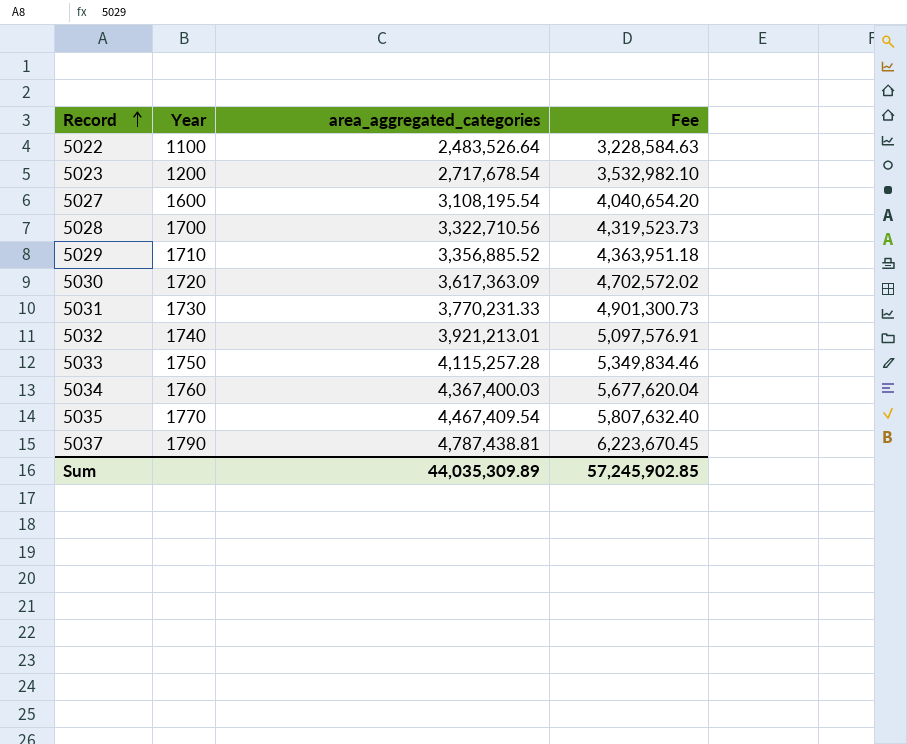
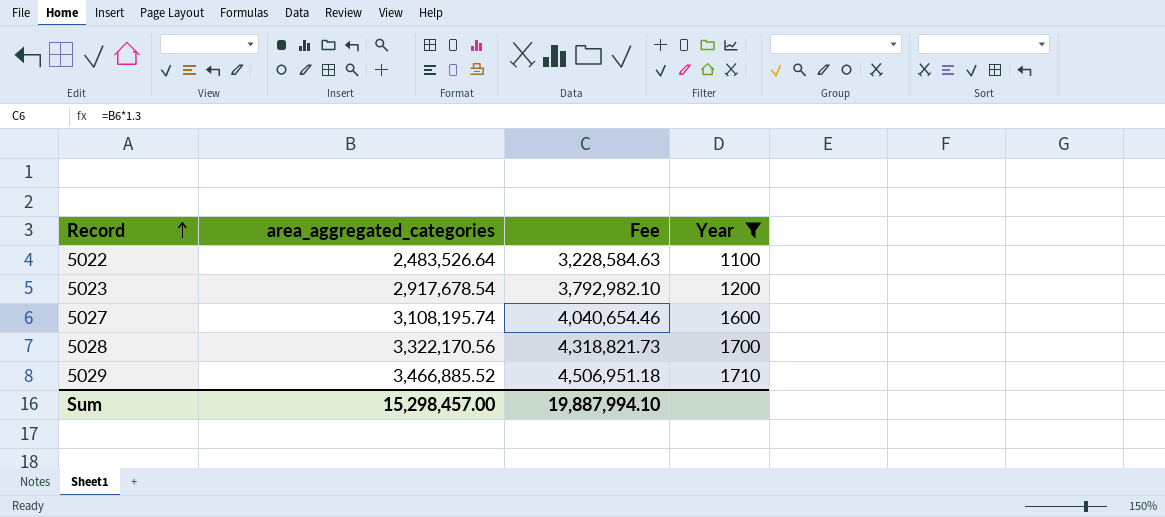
filter: none -> Year <= 1710
column Year | position: 2 -> 4
5023 | area_aggregated_categories: 2,717,678.54 -> 2,917,678.54
5023 | Fee: 3,532,982.10 -> 3,792,982.10
5027 | area_aggregated_categories: 3,108,195.54 -> 3,108,195.74
5027 | Fee: 4,040,654.20 -> 4,040,654.46
5028 | area_aggregated_categories: 3,322,710.56 -> 3,322,170.56
5028 | Fee: 4,319,523.73 -> 4,318,821.73
5029 | area_aggregated_categories: 3,356,885.52 -> 3,466,885.52
5029 | Fee: 4,363,951.18 -> 4,506,951.18
Sum | area_aggregated_categories: 44,035,309.89 -> 15,298,457.00
Sum | Fee: 57,245,902.85 -> 19,887,994.10

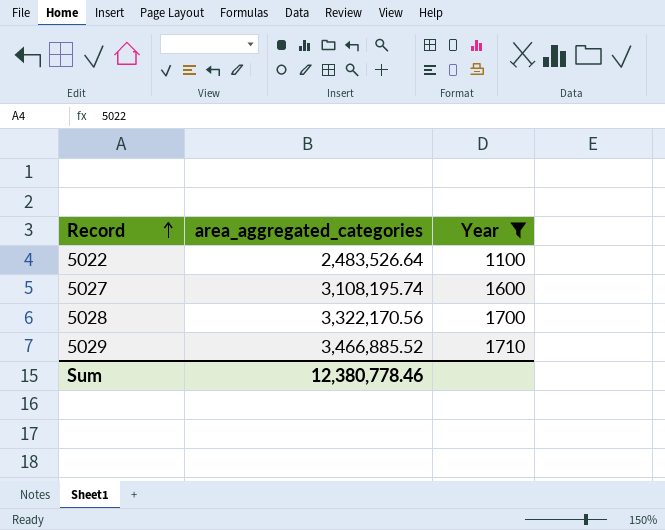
column Fee | formula: [area_aggregated_categories] * 1.3 -> none
row 5023: 2,917,678.54 | 3,792,982.10 | 1200 -> none
Sum | area_aggregated_categories: 15,298,457.00 -> 12,380,778.46

